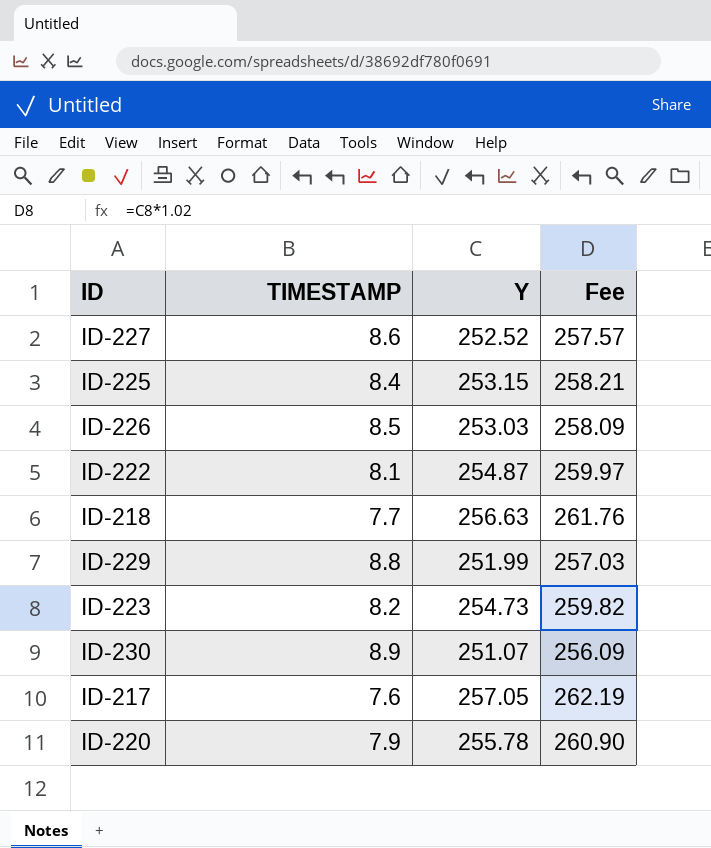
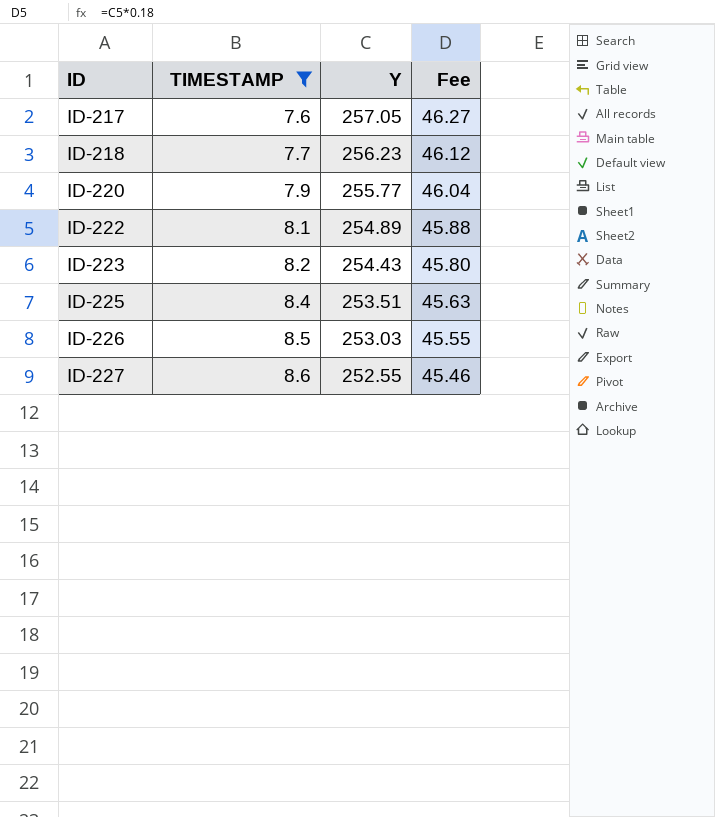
filter: none -> TIMESTAMP <= 8.6
row order: none -> ID ascending
column Fee | formula: [Y] * 1.02 -> [Y] * 0.18
ID-218 | Y: 256.63 -> 256.23
ID-220 | Y: 255.78 -> 255.77
ID-222 | Y: 254.87 -> 254.89
ID-223 | Y: 254.73 -> 254.43
ID-225 | Y: 253.15 -> 253.51
ID-227 | Y: 252.52 -> 252.55

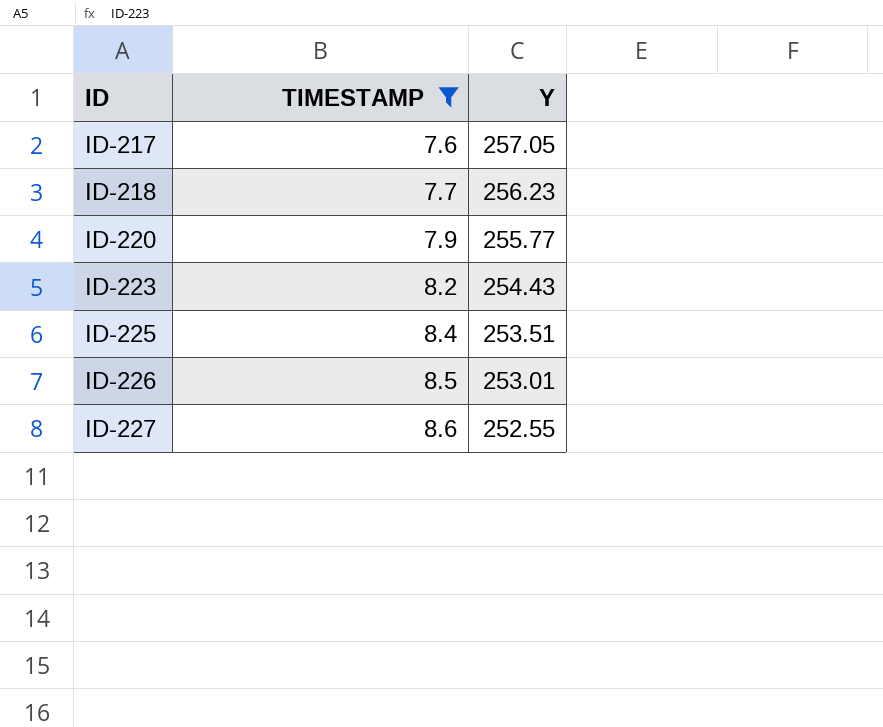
column Fee | formula: [Y] * 0.18 -> none
row ID-222: 8.1 | 254.89 | 45.88 -> none
ID-226 | Y: 253.03 -> 253.01

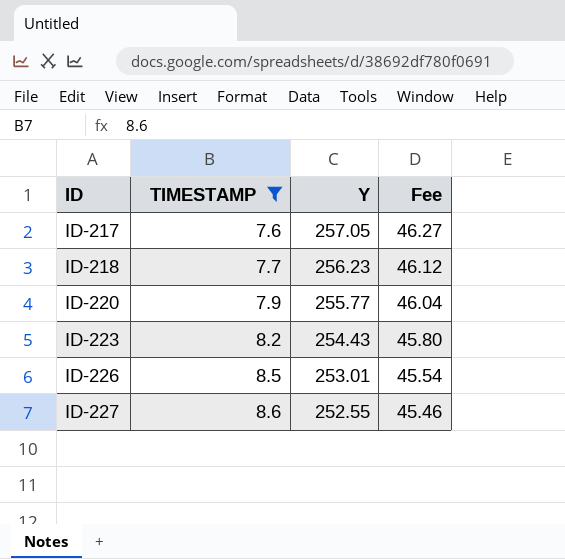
column Fee | formula: none -> [Y] * 0.18
row ID-225: 8.4 | 253.51 -> none

